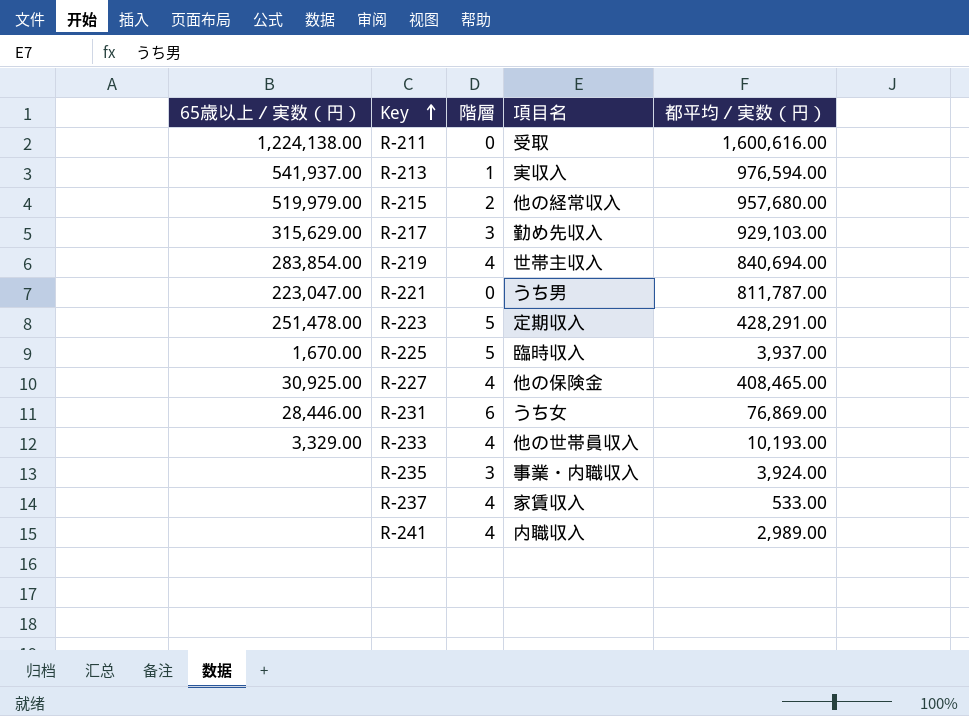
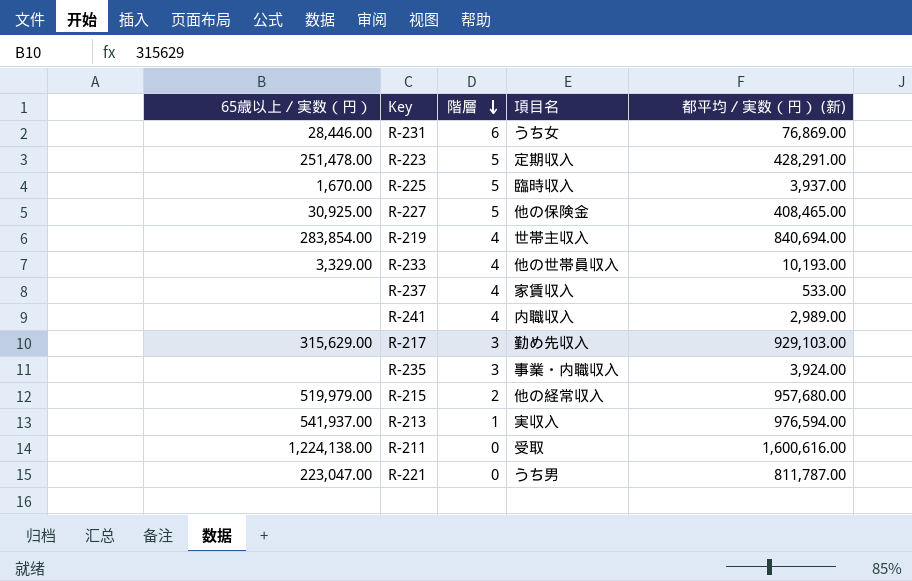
row order: Key ascending -> 階層 descending
column name: 都平均／実数（円） -> 都平均／実数（円） (新)
R-227 | 階層: 4 -> 5

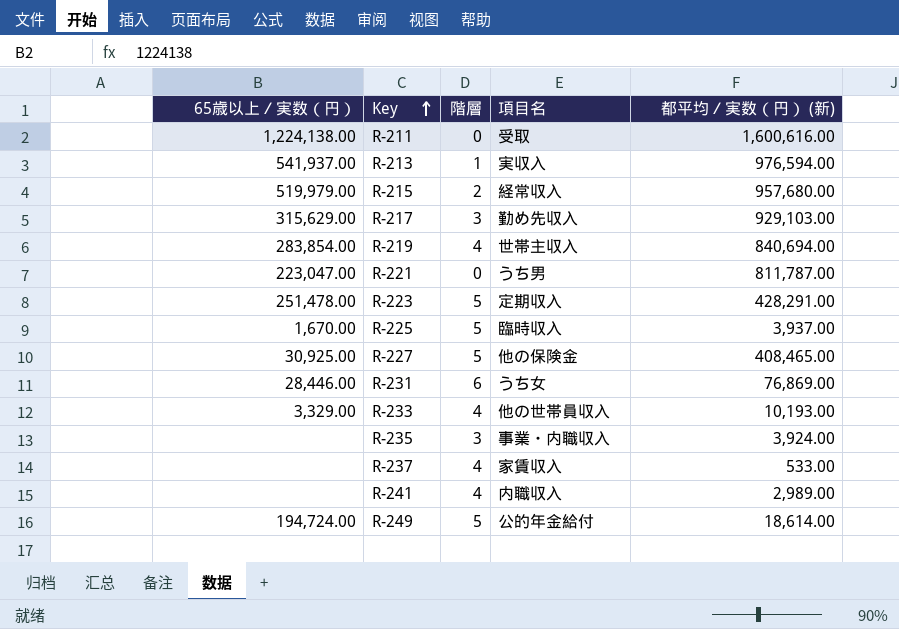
row order: 階層 descending -> Key ascending
R-215 | 項目名: 他の経常収入 -> 経常収入
row R-249: none -> 194,724.00 | 5 | 公的年金給付 | 18,614.00

